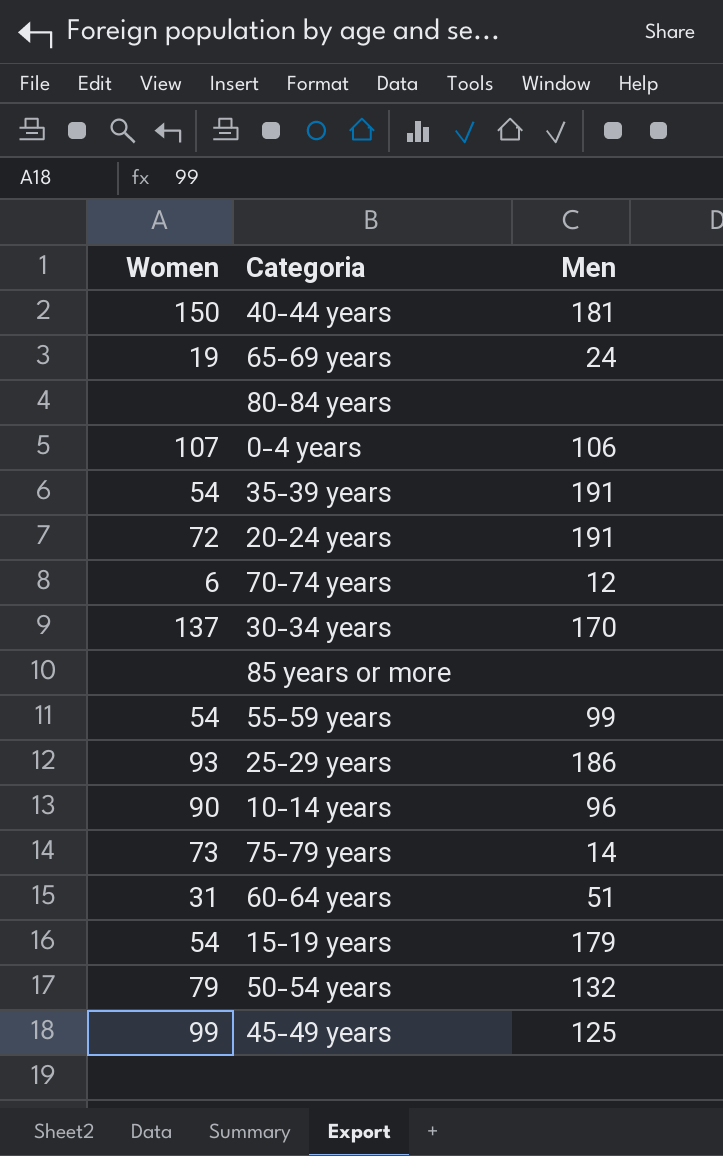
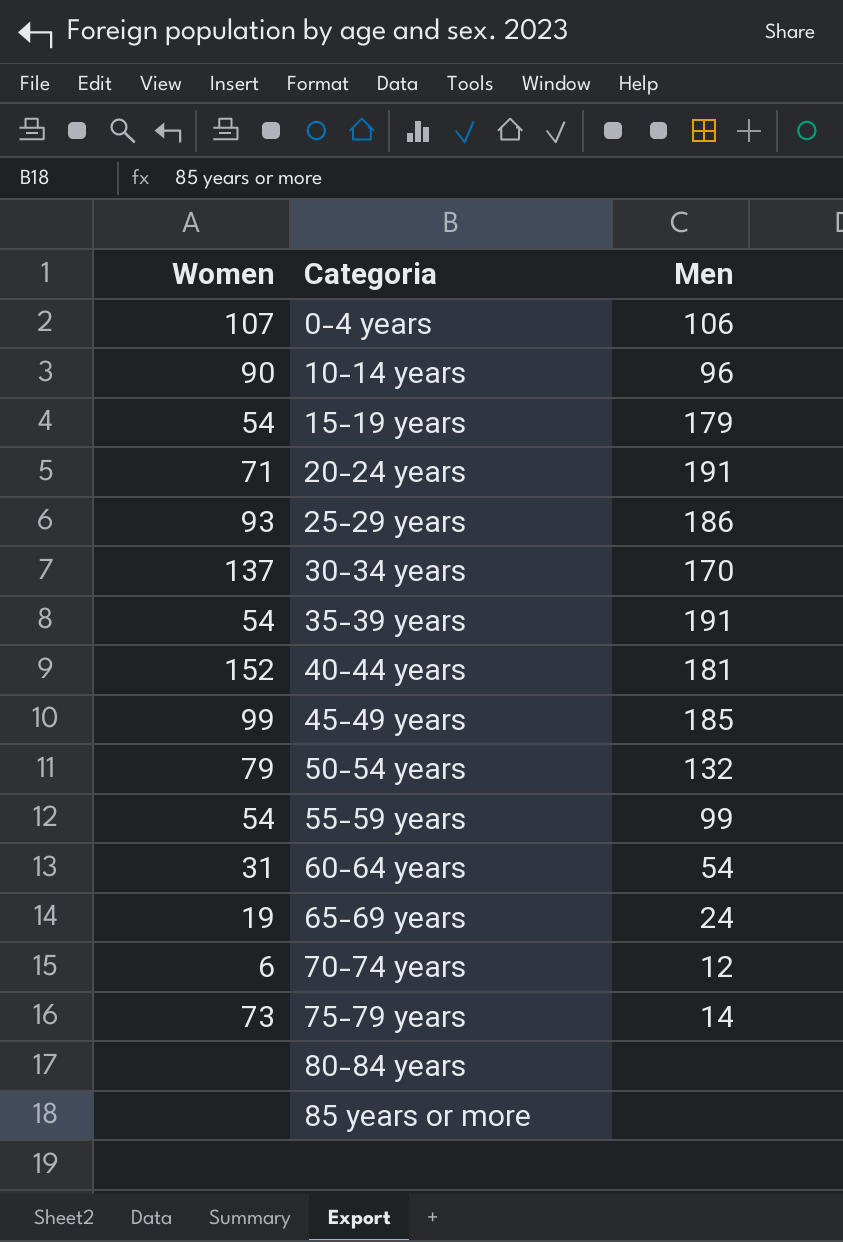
row order: none -> Categoria ascending
20-24 years | Women: 72 -> 71
40-44 years | Women: 150 -> 152
45-49 years | Men: 125 -> 185
60-64 years | Men: 51 -> 54

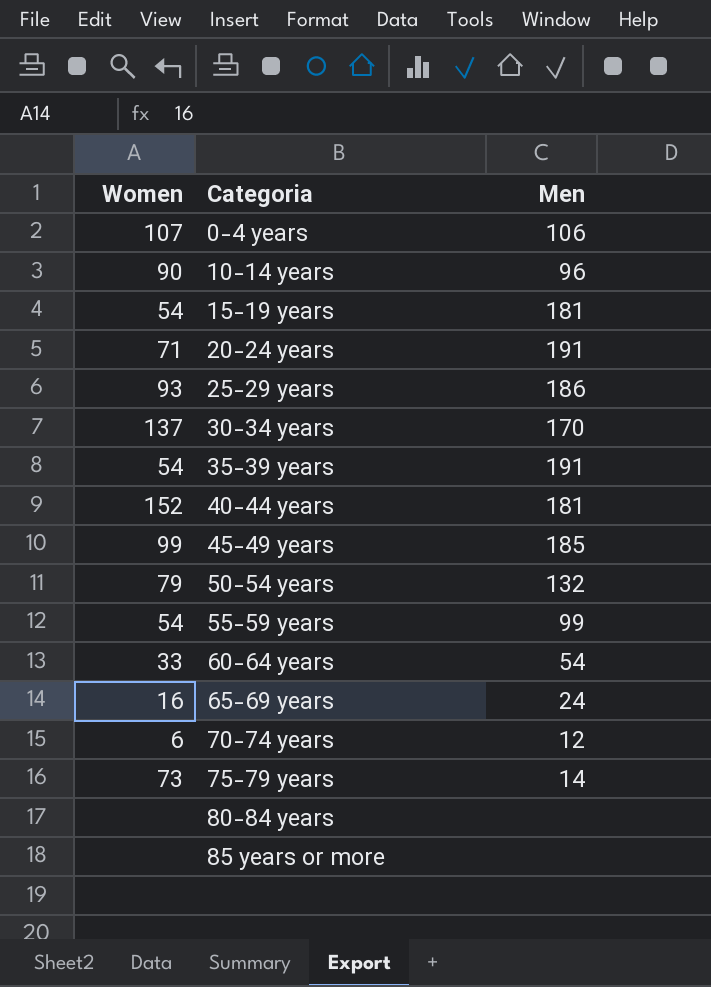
15-19 years | Men: 179 -> 181
60-64 years | Women: 31 -> 33
65-69 years | Women: 19 -> 16

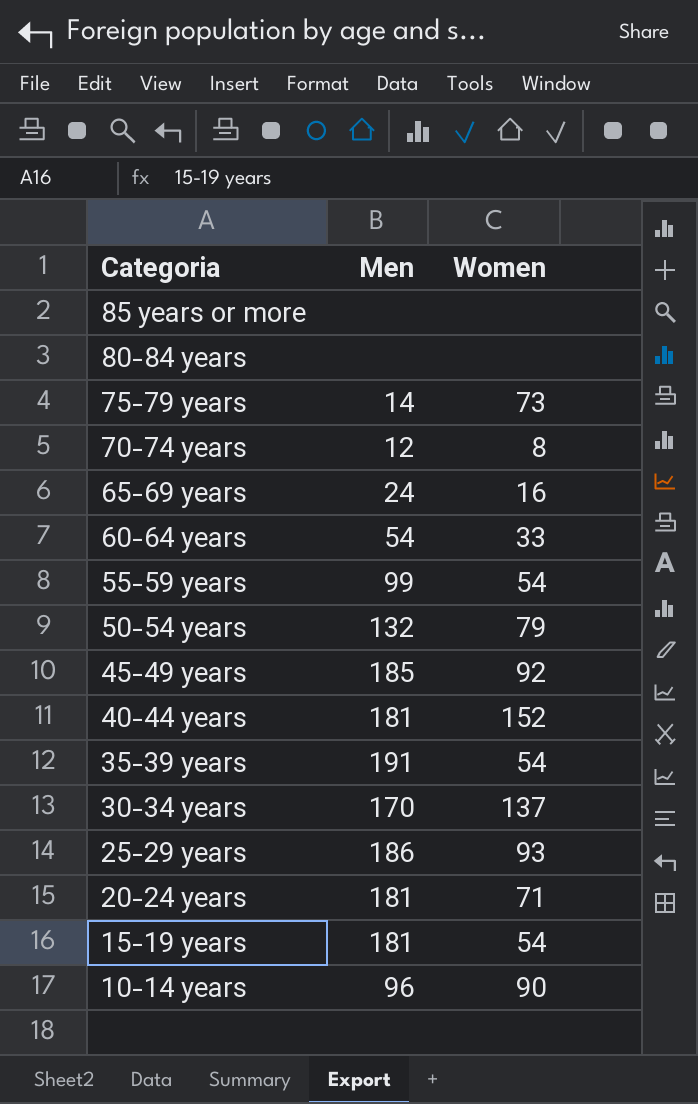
row order: Categoria ascending -> Categoria descending
column Women | position: 1 -> 3
row 0-4 years: 107 | 106 -> none
70-74 years | Women: 6 -> 8
45-49 years | Women: 99 -> 92
20-24 years | Men: 191 -> 181

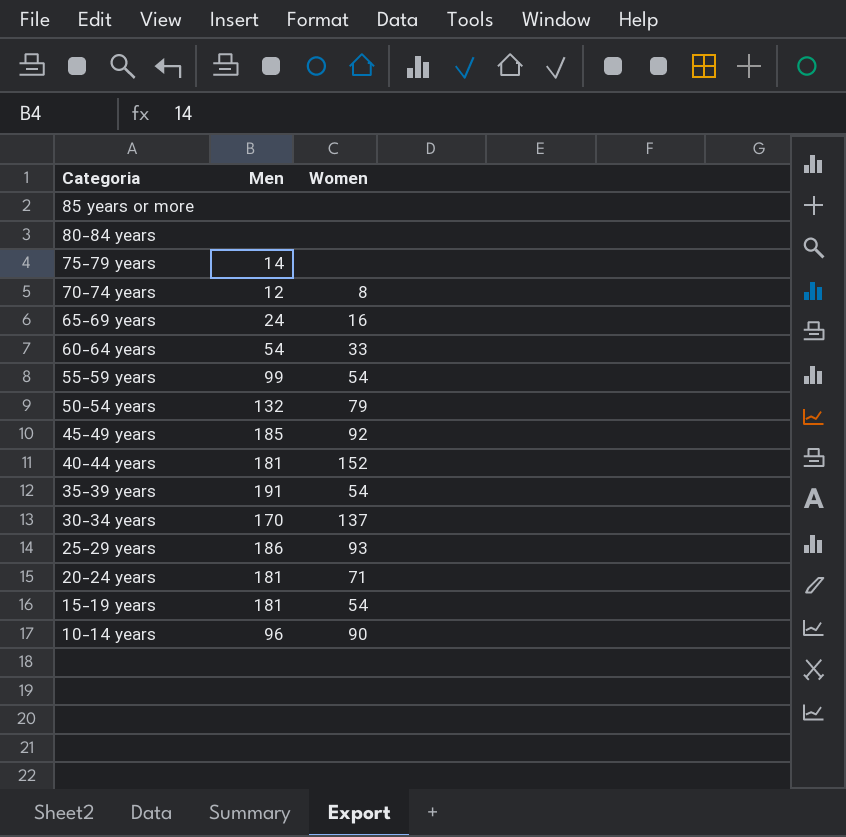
75-79 years | Women: 73 -> none

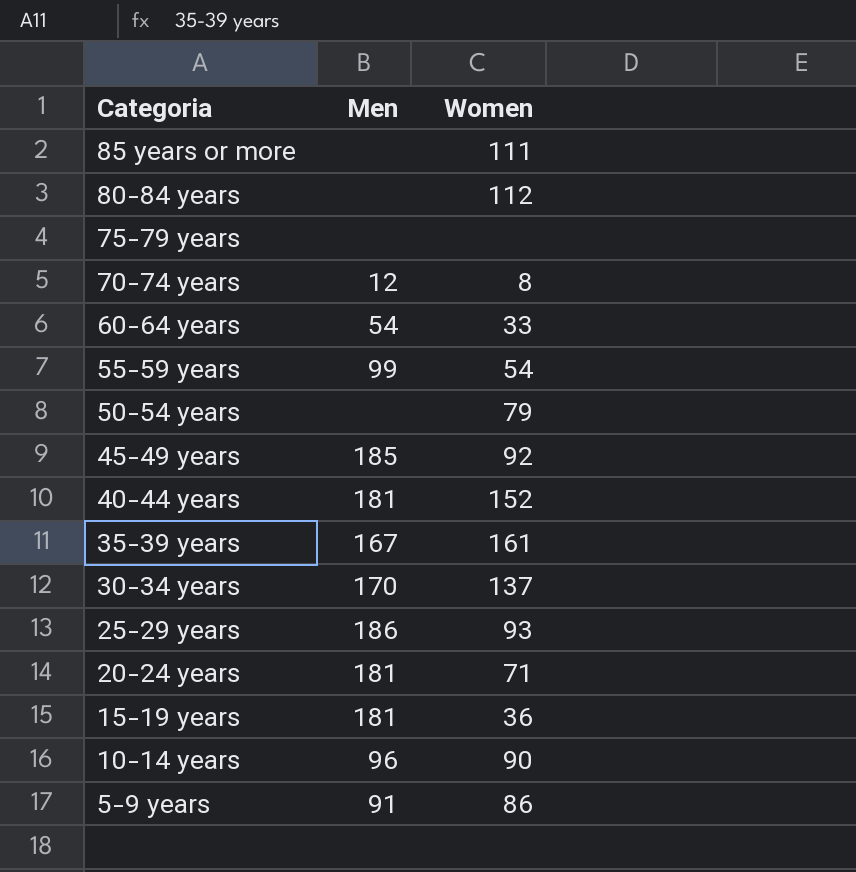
row 65-69 years: 24 | 16 -> none
85 years or more | Women: none -> 111
80-84 years | Women: none -> 112
75-79 years | Men: 14 -> none
50-54 years | Men: 132 -> none
35-39 years | Men: 191 -> 167
35-39 years | Women: 54 -> 161
15-19 years | Women: 54 -> 36
row 5-9 years: none -> 91 | 86

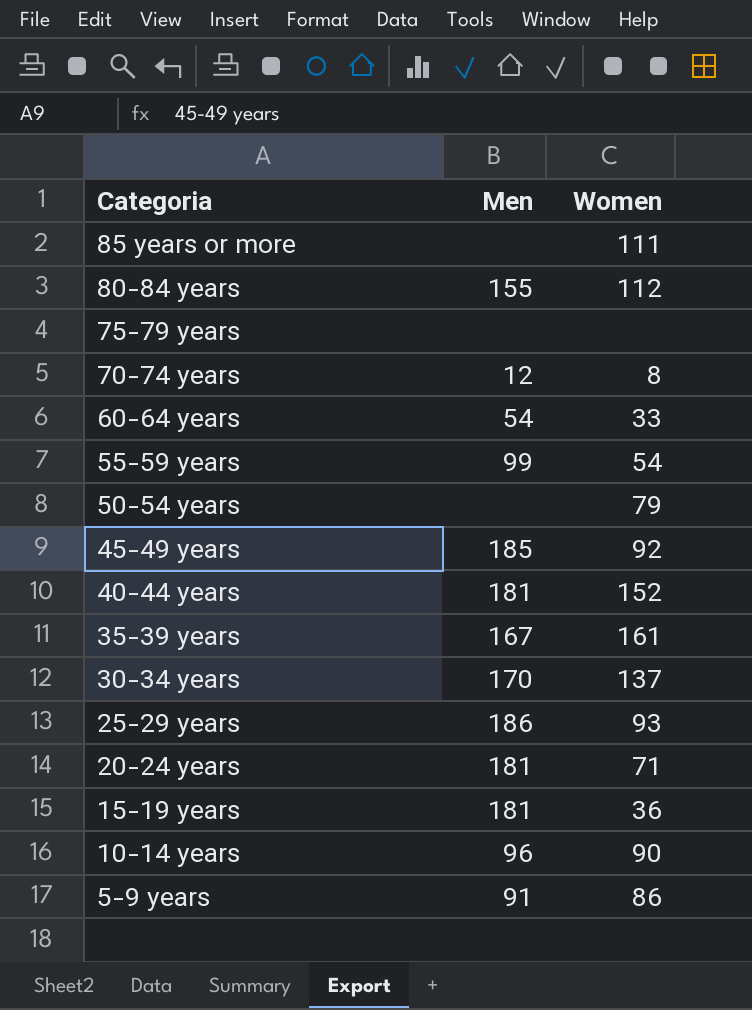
80-84 years | Men: none -> 155

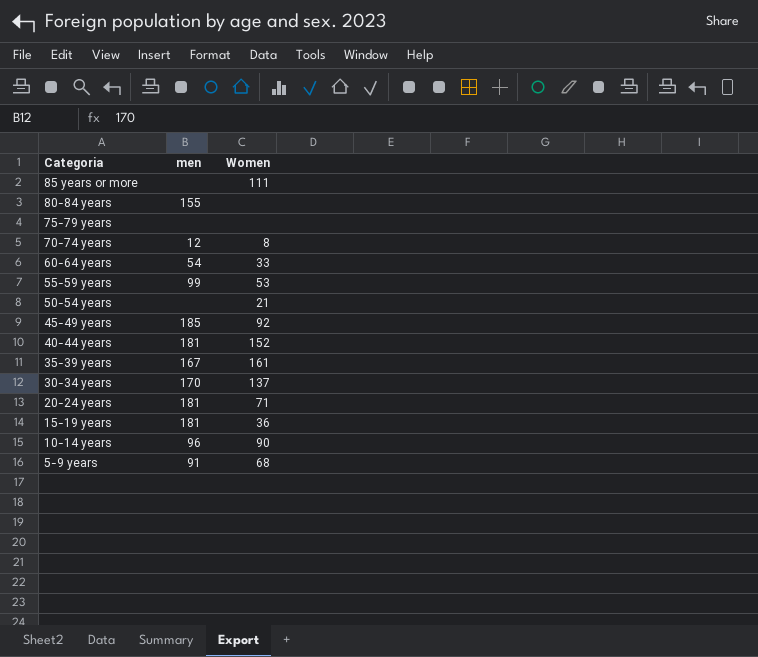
column name: Men -> men
row 25-29 years: 186 | 93 -> none
80-84 years | Women: 112 -> none
55-59 years | Women: 54 -> 53
50-54 years | Women: 79 -> 21
5-9 years | Women: 86 -> 68

